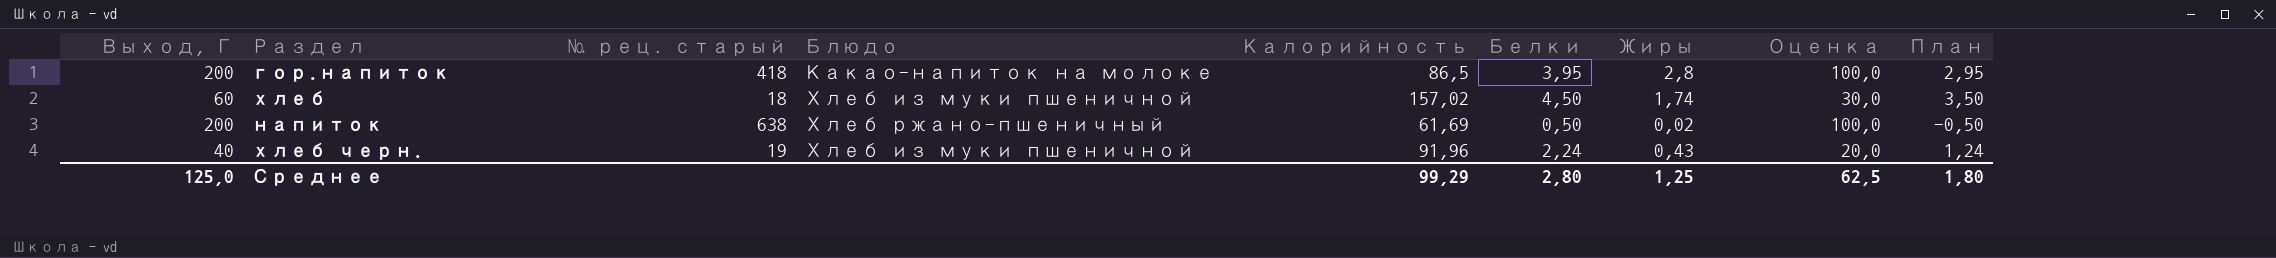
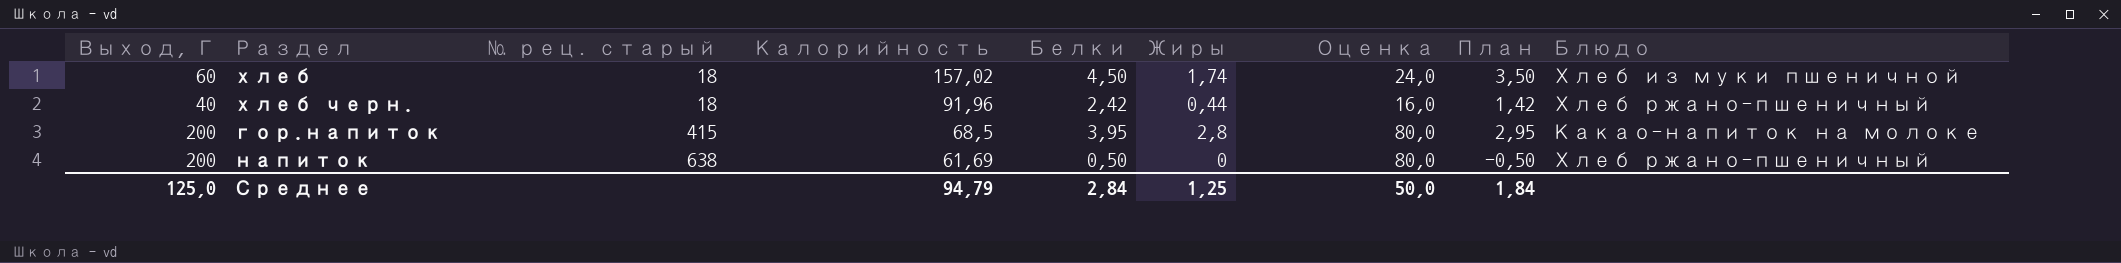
row order: none -> № рец. старый ascending
column Оценка | formula: [Выход, Г] * 0,5 -> [Выход, Г] * 0,4
column Блюдо | position: 4 -> 9
хлеб черн. | № рец. старый: 19 -> 18
хлеб черн. | Белки: 2,24 -> 2,42
хлеб черн. | Жиры: 0,43 -> 0,44
хлеб черн. | План: 1,24 -> 1,42
хлеб черн. | Блюдо: Хлеб из муки пшеничной -> Хлеб ржано-пшеничный
гор.напиток | № рец. старый: 418 -> 415
гор.напиток | Калорийность: 86,5 -> 68,5
напиток | Жиры: 0,02 -> 0
Среднее | Калорийность: 99,29 -> 94,79
Среднее | Белки: 2,80 -> 2,84
Среднее | Оценка: 62,5 -> 50,0
Среднее | План: 1,80 -> 1,84

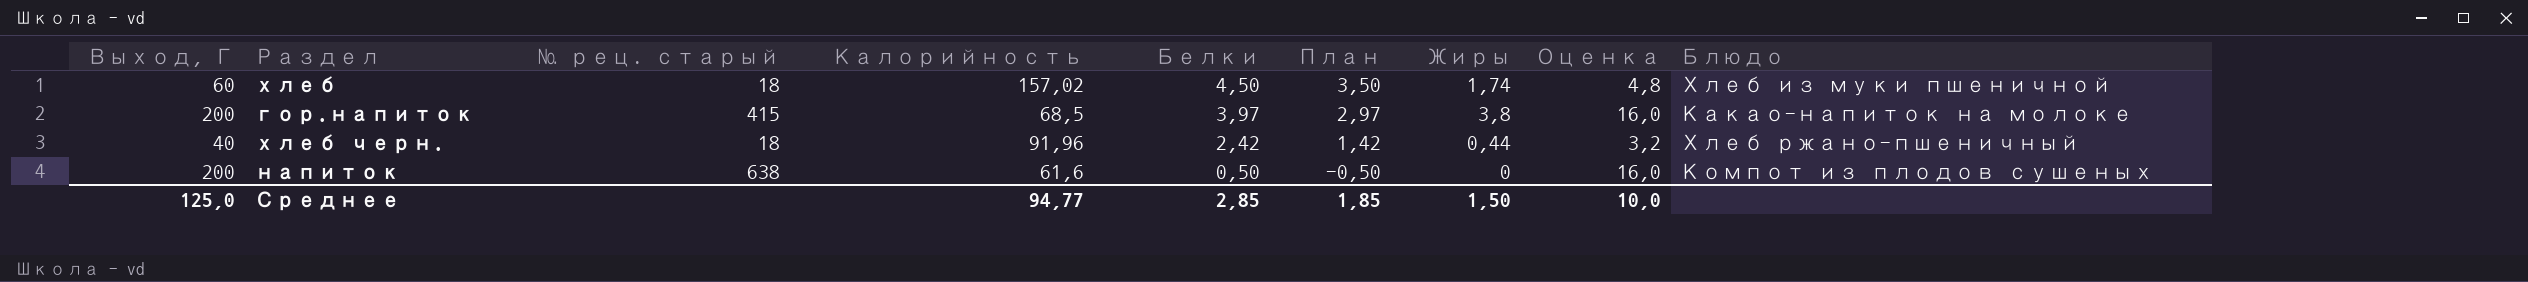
row order: № рец. старый ascending -> Белки descending
column План | position: 8 -> 6
column Оценка | formula: [Выход, Г] * 0,4 -> [Выход, Г] * 0,08
гор.напиток | Белки: 3,95 -> 3,97
гор.напиток | План: 2,95 -> 2,97
гор.напиток | Жиры: 2,8 -> 3,8
напиток | Калорийность: 61,69 -> 61,6
напиток | Блюдо: Хлеб ржано-пшеничный -> Компот из плодов сушеных
Среднее | Калорийность: 94,79 -> 94,77
Среднее | Белки: 2,84 -> 2,85
Среднее | План: 1,84 -> 1,85
Среднее | Жиры: 1,25 -> 1,50
Среднее | Оценка: 50,0 -> 10,0

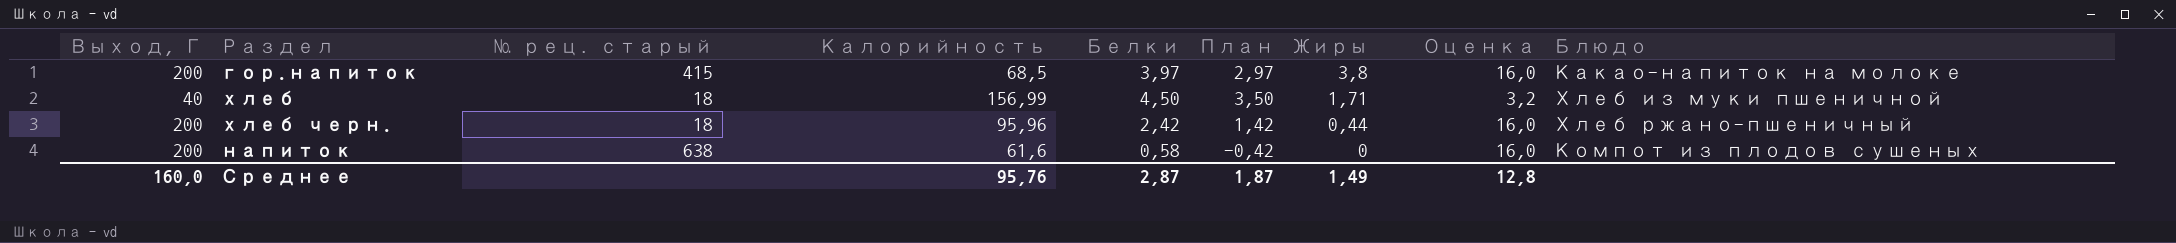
row order: Белки descending -> Жиры descending
хлеб | Выход, Г: 60 -> 40
хлеб | Калорийность: 157,02 -> 156,99
хлеб | Жиры: 1,74 -> 1,71
хлеб | Оценка: 4,8 -> 3,2
хлеб черн. | Выход, Г: 40 -> 200
хлеб черн. | Калорийность: 91,96 -> 95,96
хлеб черн. | Оценка: 3,2 -> 16,0
напиток | Белки: 0,50 -> 0,58
напиток | План: -0,50 -> -0,42
Среднее | Выход, Г: 125,0 -> 160,0
Среднее | Калорийность: 94,77 -> 95,76
Среднее | Белки: 2,85 -> 2,87
Среднее | План: 1,85 -> 1,87
Среднее | Жиры: 1,50 -> 1,49
Среднее | Оценка: 10,0 -> 12,8

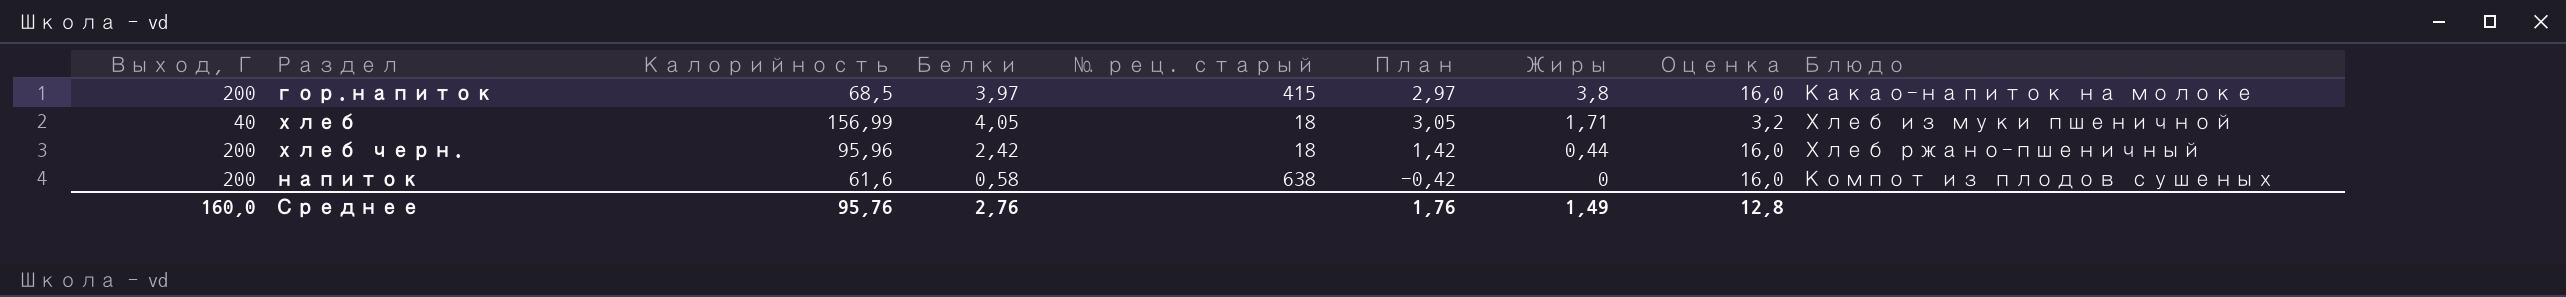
column № рец. старый | position: 3 -> 5
хлеб | Белки: 4,50 -> 4,05
хлеб | План: 3,50 -> 3,05
Среднее | Белки: 2,87 -> 2,76
Среднее | План: 1,87 -> 1,76

